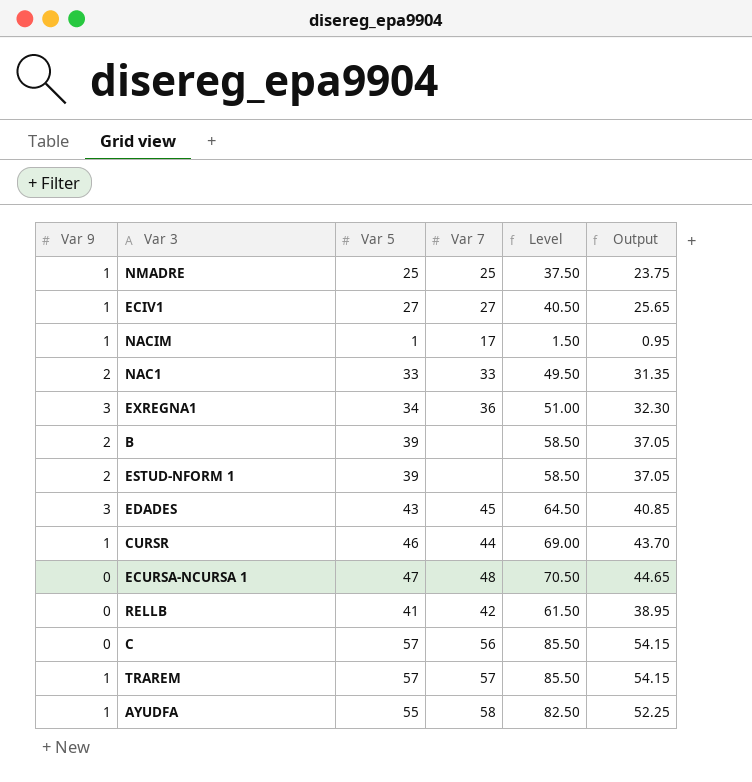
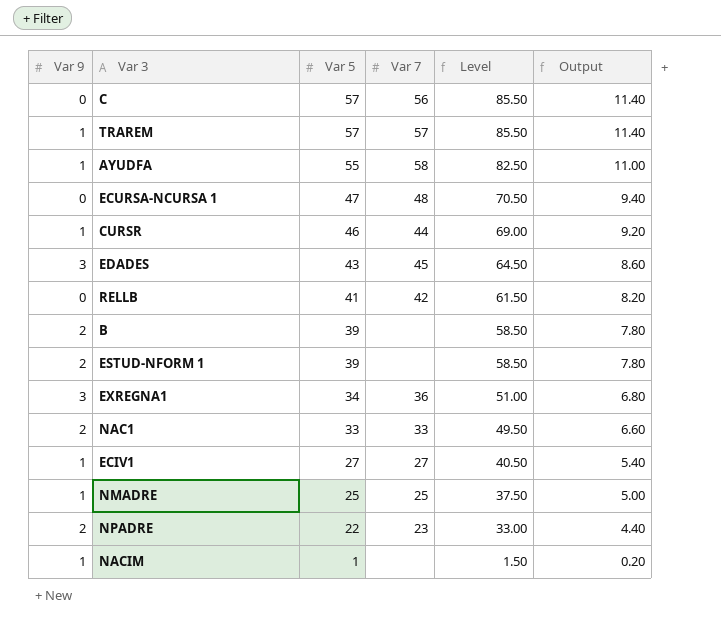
row order: none -> Var 5 descending
column Output | formula: [Var 5] * 0.95 -> [Var 5] * 0.2
row NPADRE: none -> 2 | 22 | 23 | 33.00 | 4.40
NACIM | Var 7: 17 -> none

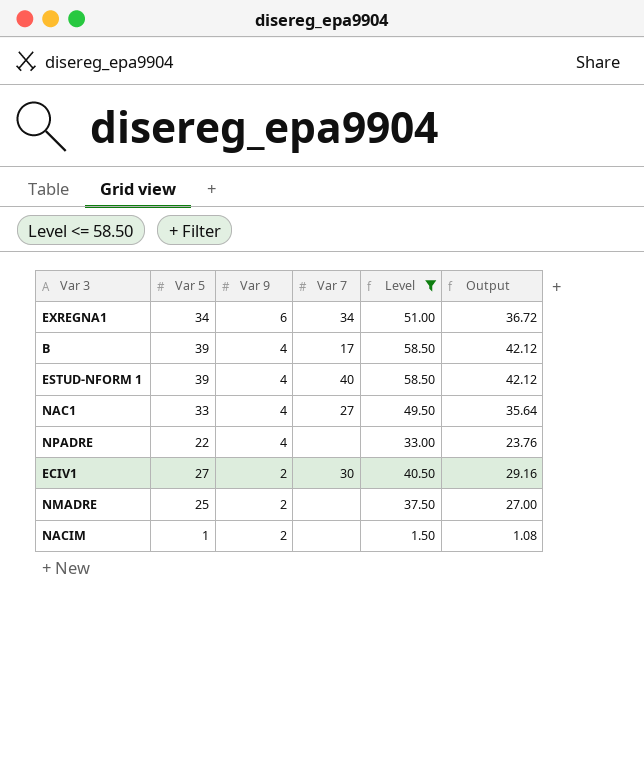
filter: none -> Level <= 58.50
row order: Var 5 descending -> Var 9 descending
column Var 9 | position: 1 -> 3
column Output | formula: [Var 5] * 0.2 -> [Var 5] * 1.08
EXREGNA1 | Var 9: 3 -> 6
EXREGNA1 | Var 7: 36 -> 34
B | Var 9: 2 -> 4
B | Var 7: none -> 17
ESTUD-NFORM 1 | Var 9: 2 -> 4
ESTUD-NFORM 1 | Var 7: none -> 40
NAC1 | Var 9: 2 -> 4
NAC1 | Var 7: 33 -> 27
NPADRE | Var 9: 2 -> 4
NPADRE | Var 7: 23 -> none
ECIV1 | Var 9: 1 -> 2
ECIV1 | Var 7: 27 -> 30
NMADRE | Var 9: 1 -> 2
NMADRE | Var 7: 25 -> none
NACIM | Var 9: 1 -> 2

